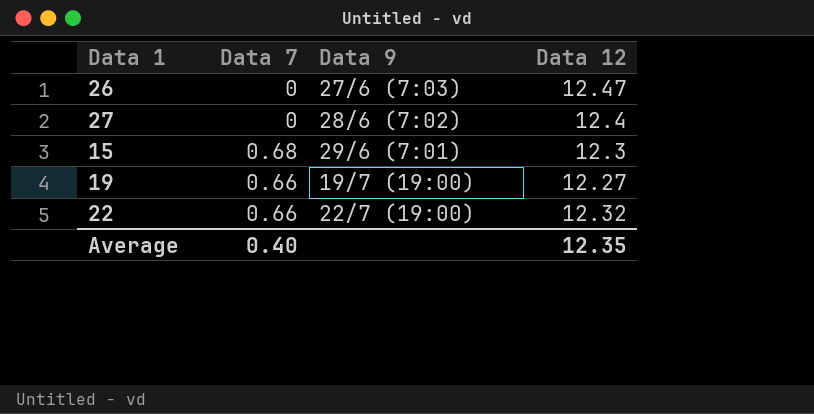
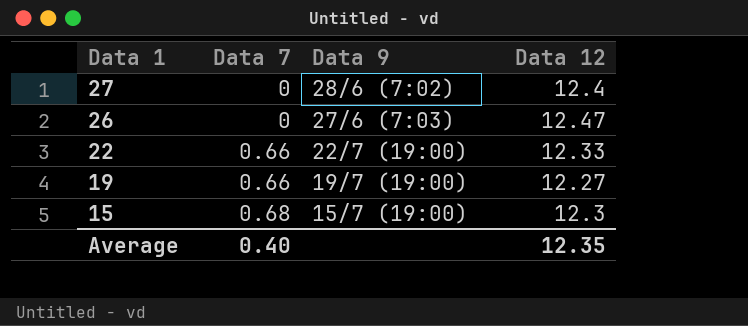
row order: none -> Data 1 descending
22 | Data 12: 12.32 -> 12.33
15 | Data 9: 29/6 (7:01) -> 15/7 (19:00)

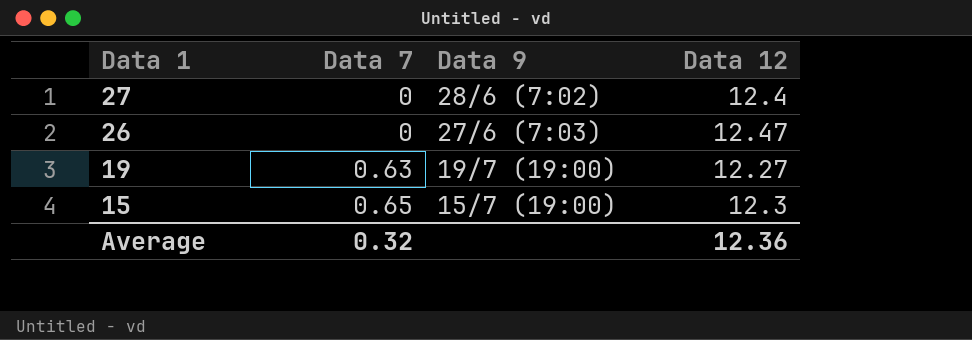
row 22: 0.66 | 22/7 (19:00) | 12.33 -> none
19 | Data 7: 0.66 -> 0.63
15 | Data 7: 0.68 -> 0.65
Average | Data 7: 0.40 -> 0.32
Average | Data 12: 12.35 -> 12.36

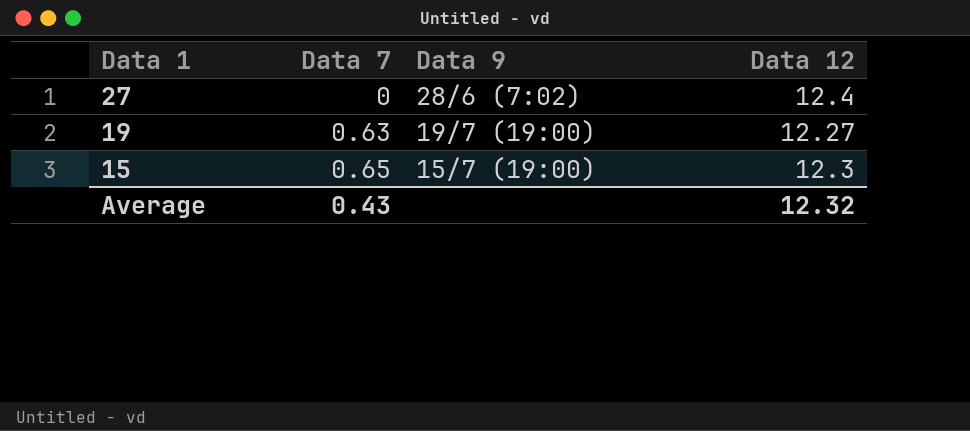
row 26: 0 | 27/6 (7:03) | 12.47 -> none
Average | Data 7: 0.32 -> 0.43
Average | Data 12: 12.36 -> 12.32

